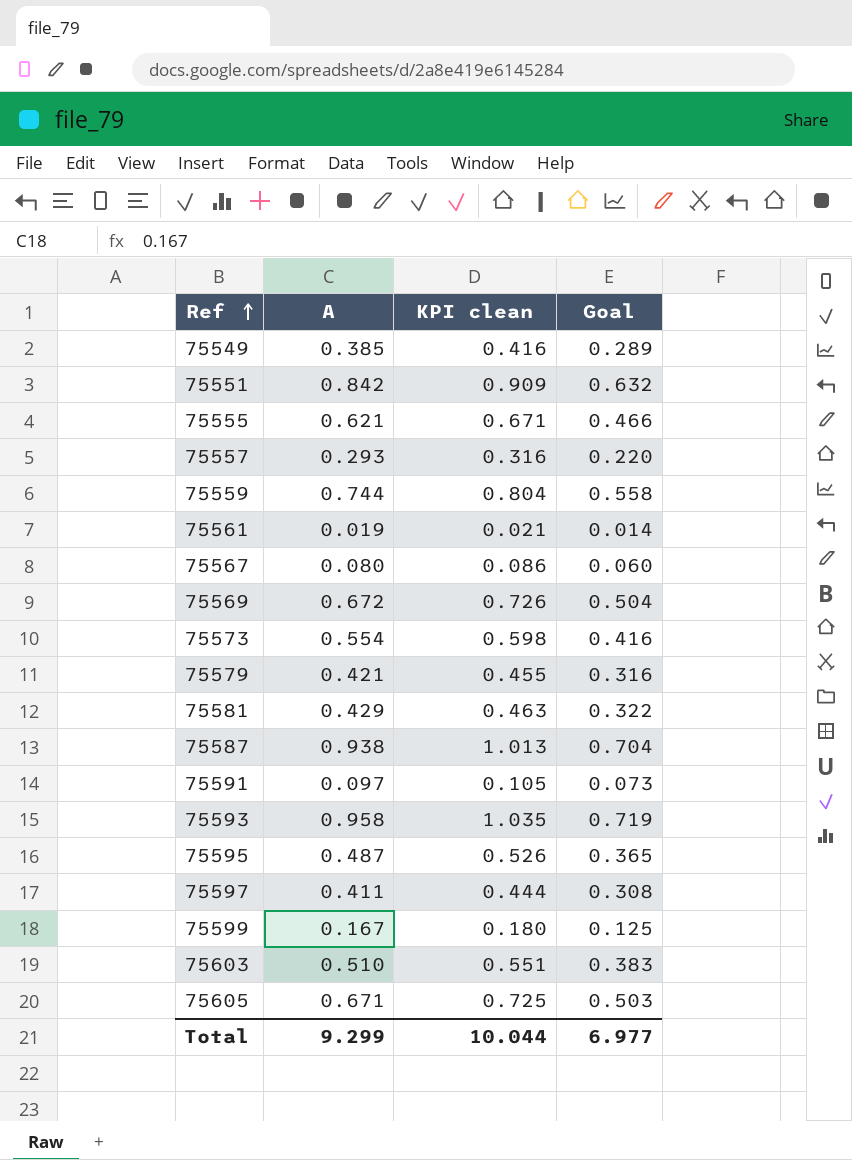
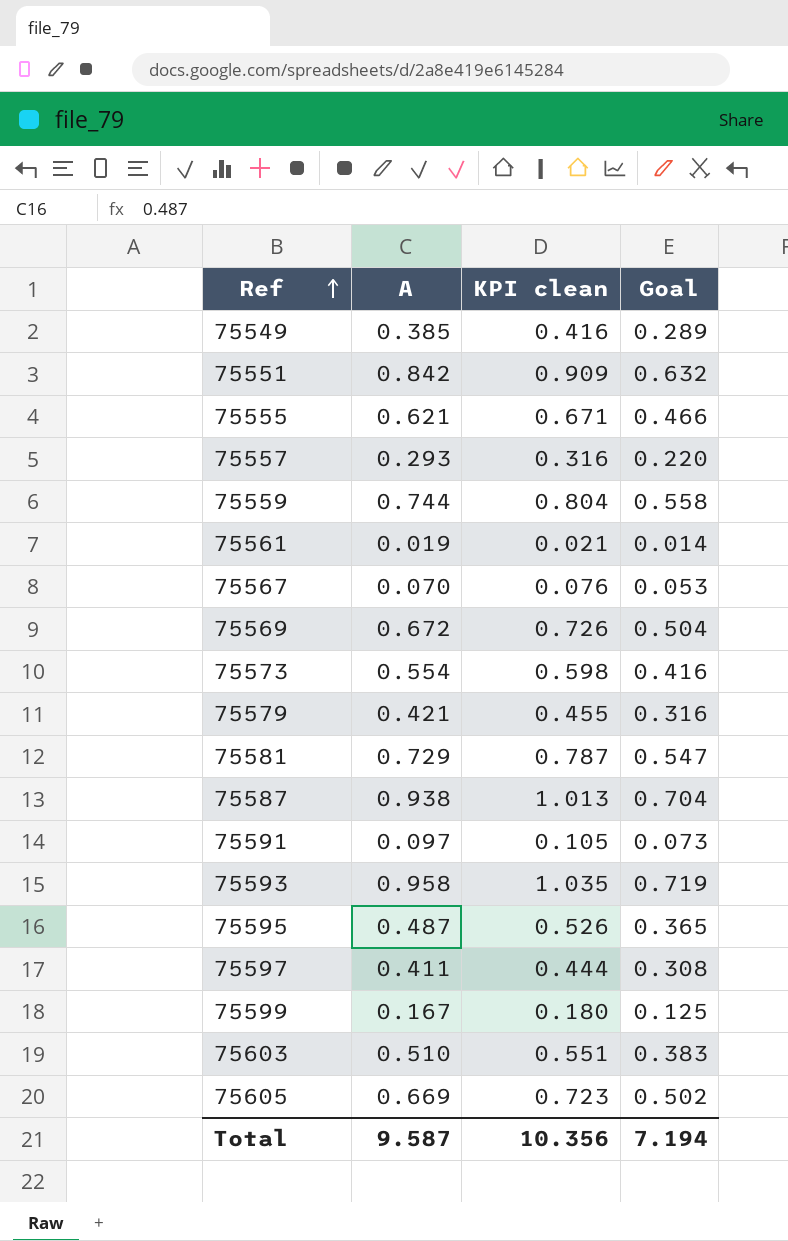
75567 | A: 0.080 -> 0.070
75567 | KPI clean: 0.086 -> 0.076
75567 | Goal: 0.060 -> 0.053
75581 | A: 0.429 -> 0.729
75581 | KPI clean: 0.463 -> 0.787
75581 | Goal: 0.322 -> 0.547
75605 | A: 0.671 -> 0.669
75605 | KPI clean: 0.725 -> 0.723
75605 | Goal: 0.503 -> 0.502
Total | A: 9.299 -> 9.587
Total | KPI clean: 10.044 -> 10.356
Total | Goal: 6.977 -> 7.194

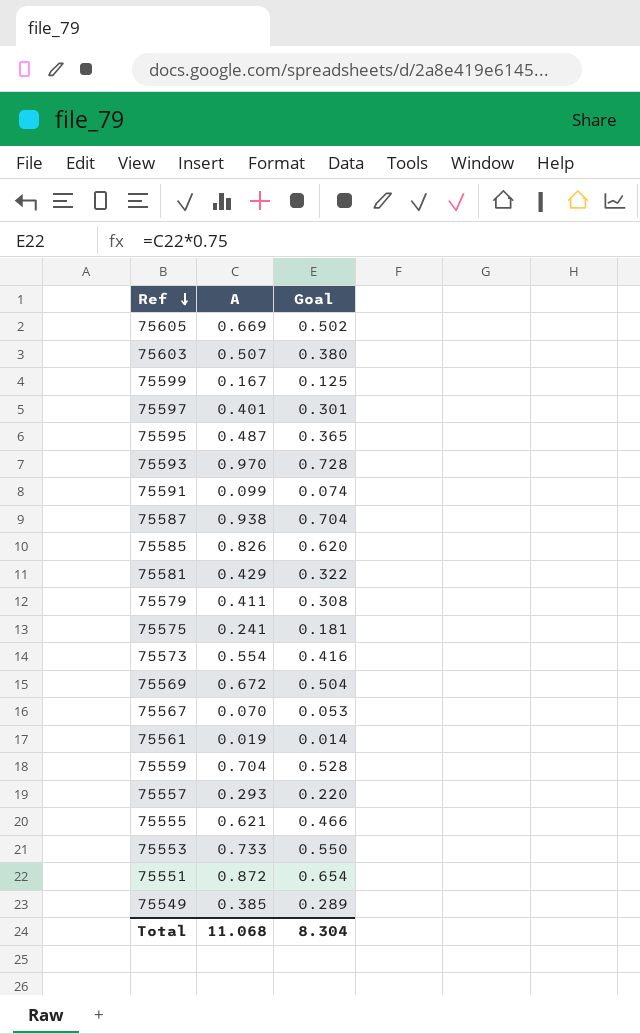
row order: Ref ascending -> Ref descending
column KPI clean | formula: [A] * 1.08 -> none
75603 | A: 0.510 -> 0.507
75603 | Goal: 0.383 -> 0.380
75597 | A: 0.411 -> 0.401
75597 | Goal: 0.308 -> 0.301
75593 | A: 0.958 -> 0.970
75593 | Goal: 0.719 -> 0.728
75591 | A: 0.097 -> 0.099
75591 | Goal: 0.073 -> 0.074
row 75585: none -> 0.826 | 0.620
75581 | A: 0.729 -> 0.429
75581 | Goal: 0.547 -> 0.322
75579 | A: 0.421 -> 0.411
75579 | Goal: 0.316 -> 0.308
row 75575: none -> 0.241 | 0.181
75559 | A: 0.744 -> 0.704
75559 | Goal: 0.558 -> 0.528
row 75553: none -> 0.733 | 0.550
75551 | A: 0.842 -> 0.872
75551 | Goal: 0.632 -> 0.654
Total | A: 9.587 -> 11.068
Total | Goal: 7.194 -> 8.304

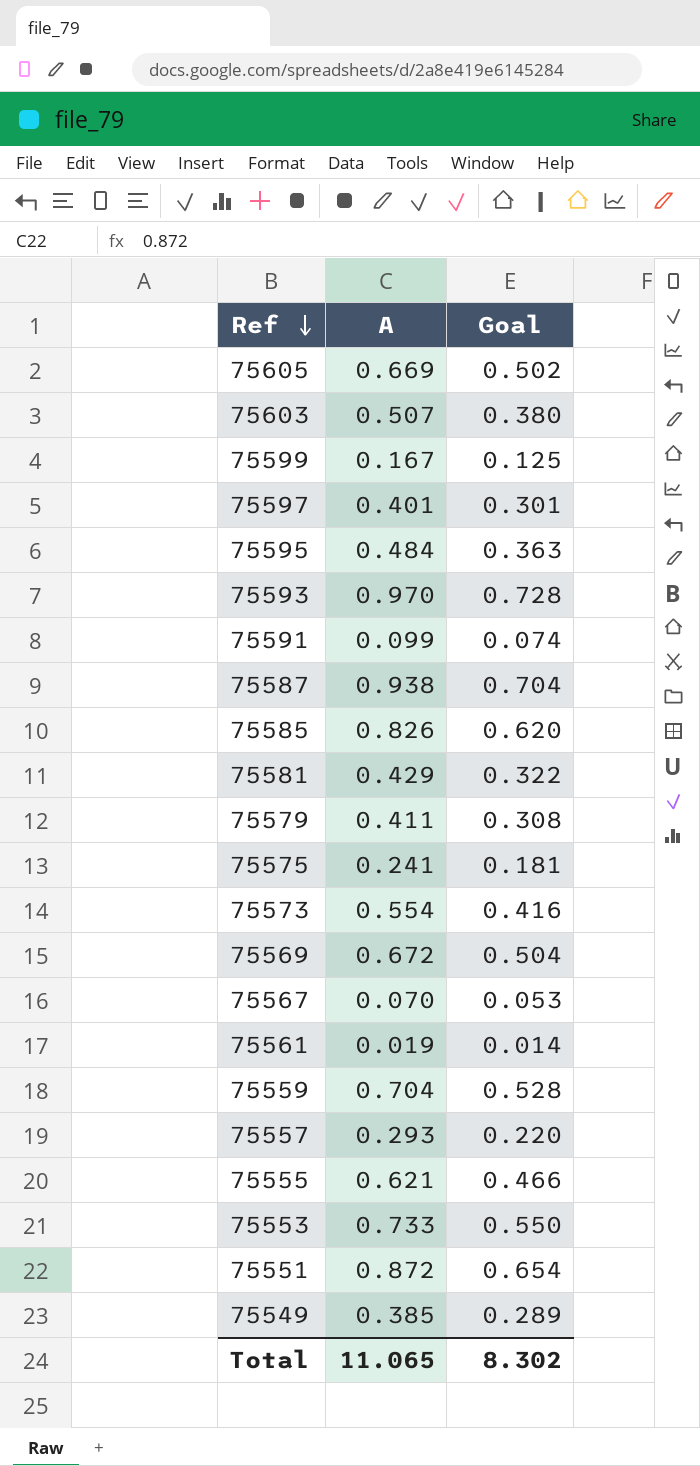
75595 | A: 0.487 -> 0.484
75595 | Goal: 0.365 -> 0.363
Total | A: 11.068 -> 11.065
Total | Goal: 8.304 -> 8.302

